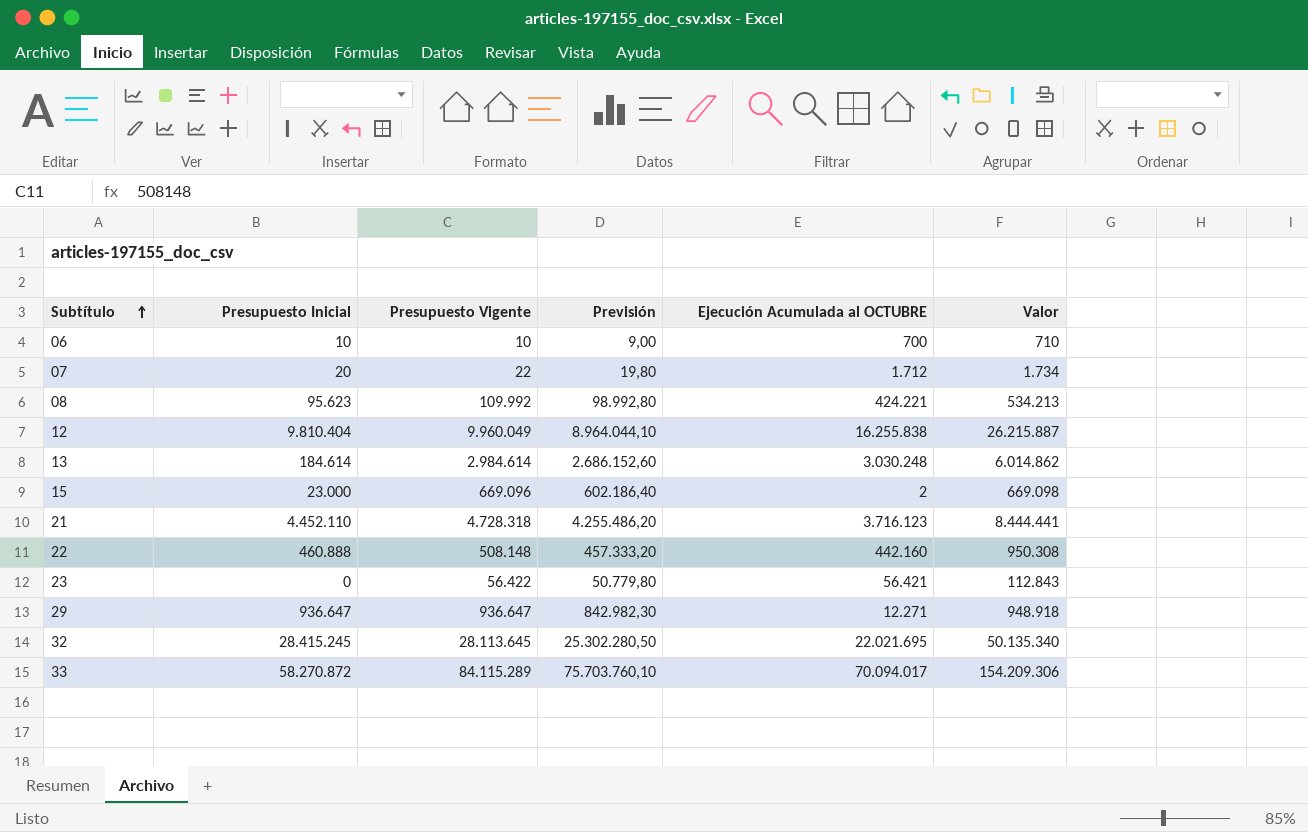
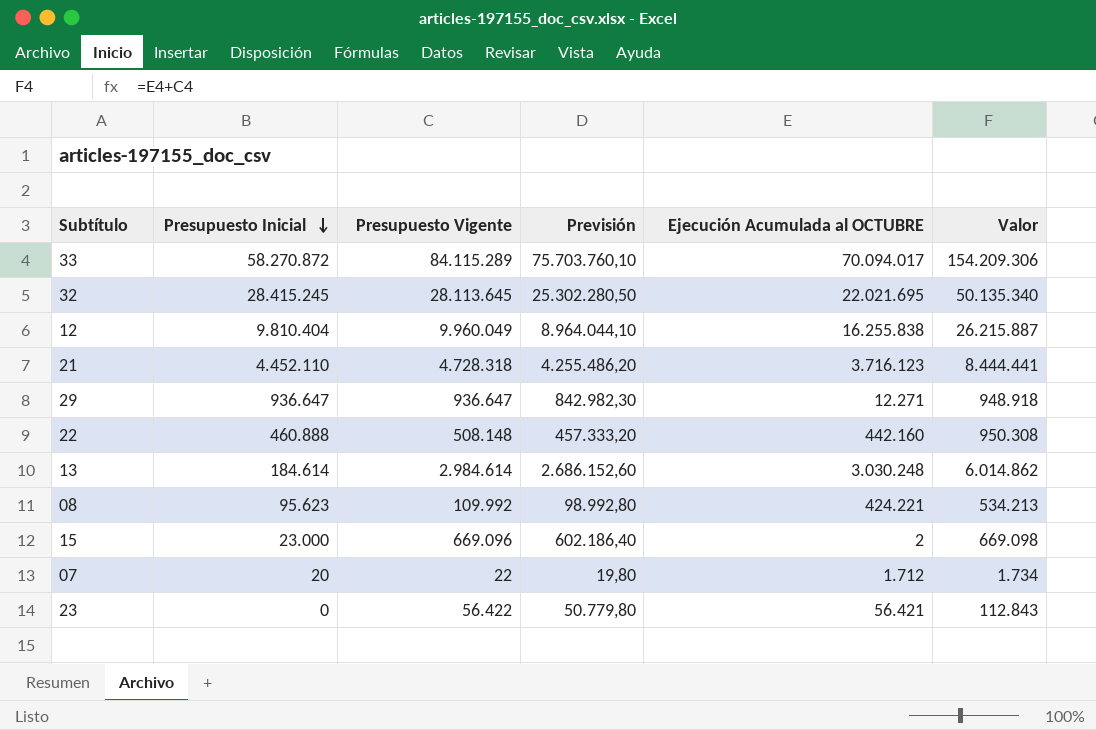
row order: Subtítulo ascending -> Presupuesto Inicial descending
row 06: 10 | 10 | 9,00 | 700 | 710 -> none

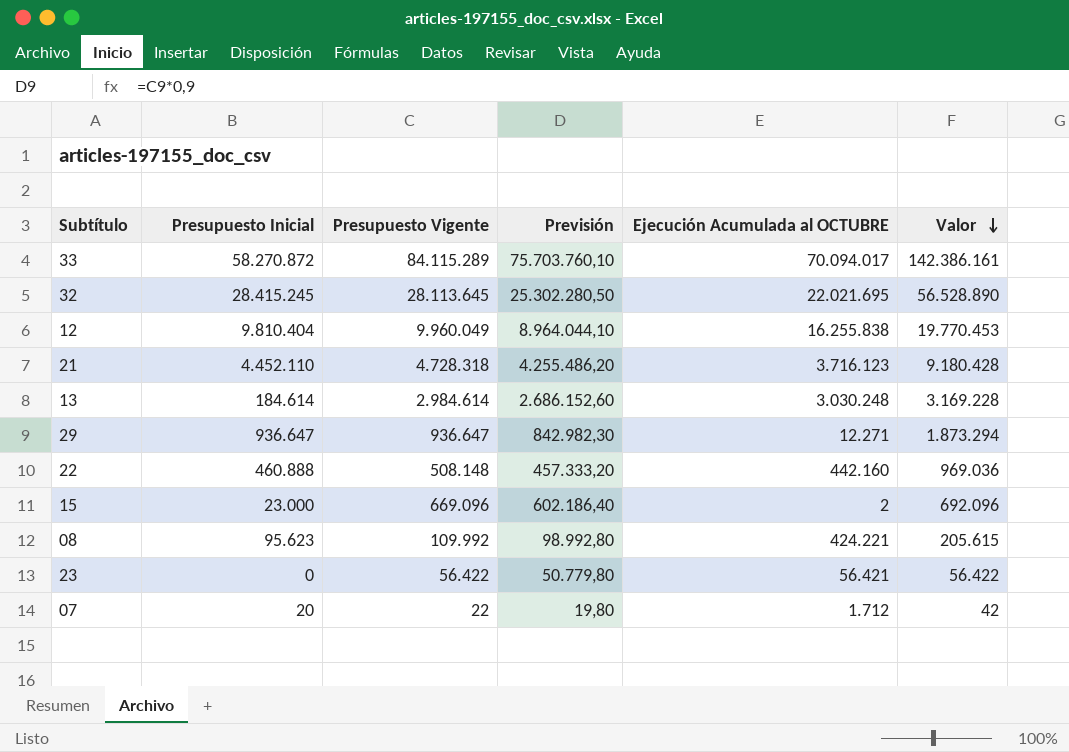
row order: Presupuesto Inicial descending -> Valor descending
column Valor | formula: [Presupuesto Vigente] + [Ejecución Acumulada al OCTUBRE] -> [Presupuesto Inicial] + [Presupuesto Vigente]

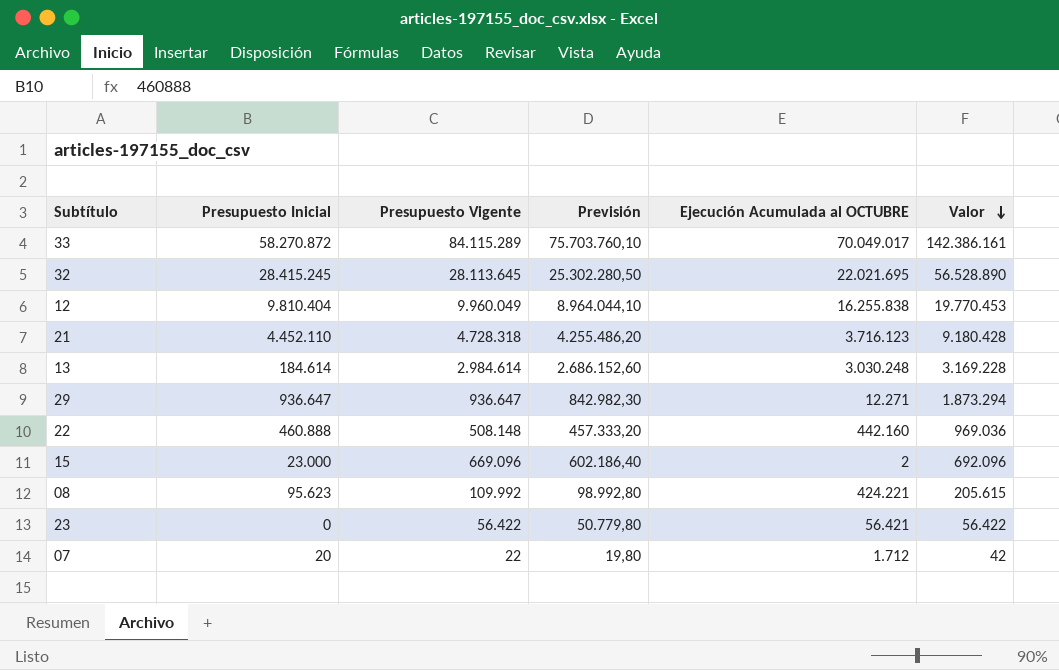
33 | Ejecución Acumulada al OCTUBRE: 70.094.017 -> 70.049.017

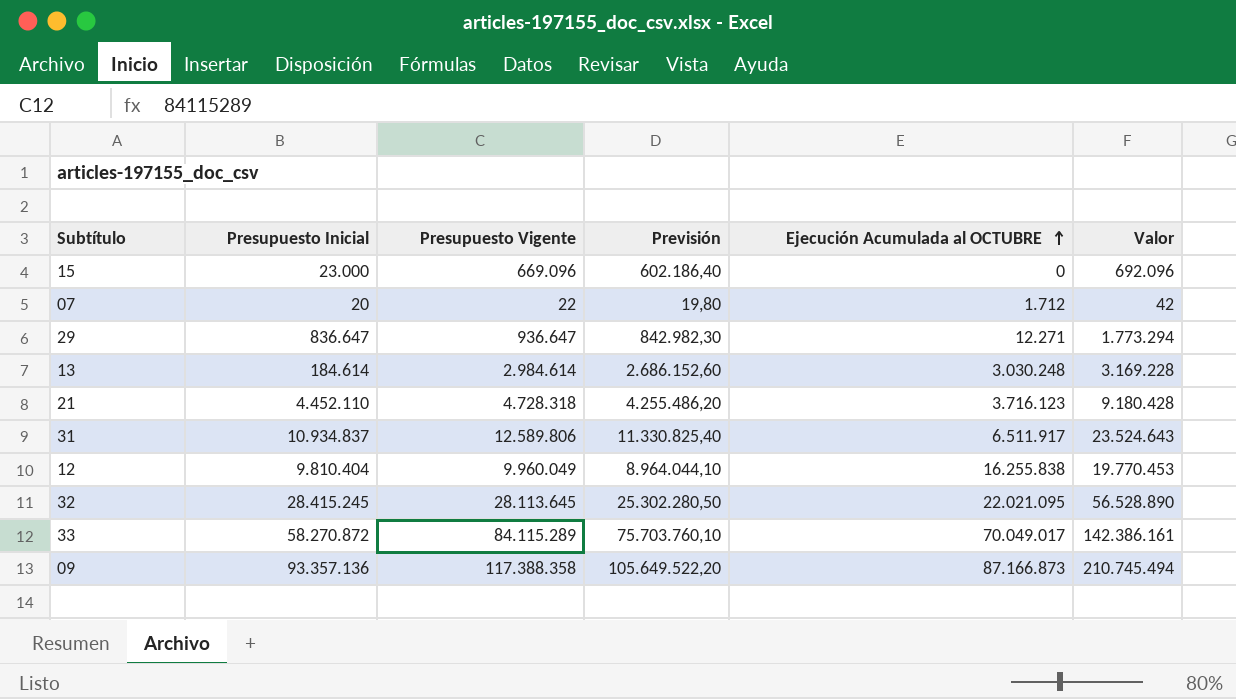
row order: Valor descending -> Ejecución Acumulada al OCTUBRE ascending
row 22: 460.888 | 508.148 | 457.333,20 | 442.160 | 969.036 -> none
row 08: 95.623 | 109.992 | 98.992,80 | 424.221 | 205.615 -> none
row 23: 0 | 56.422 | 50.779,80 | 56.421 | 56.422 -> none
15 | Ejecución Acumulada al OCTUBRE: 2 -> 0
29 | Presupuesto Inicial: 936.647 -> 836.647
29 | Valor: 1.873.294 -> 1.773.294
row 31: none -> 10.934.837 | 12.589.806 | 11.330.825,40 | 6.511.917 | 23.524.643
32 | Ejecución Acumulada al OCTUBRE: 22.021.695 -> 22.021.095
row 09: none -> 93.357.136 | 117.388.358 | 105.649.522,20 | 87.166.873 | 210.745.494

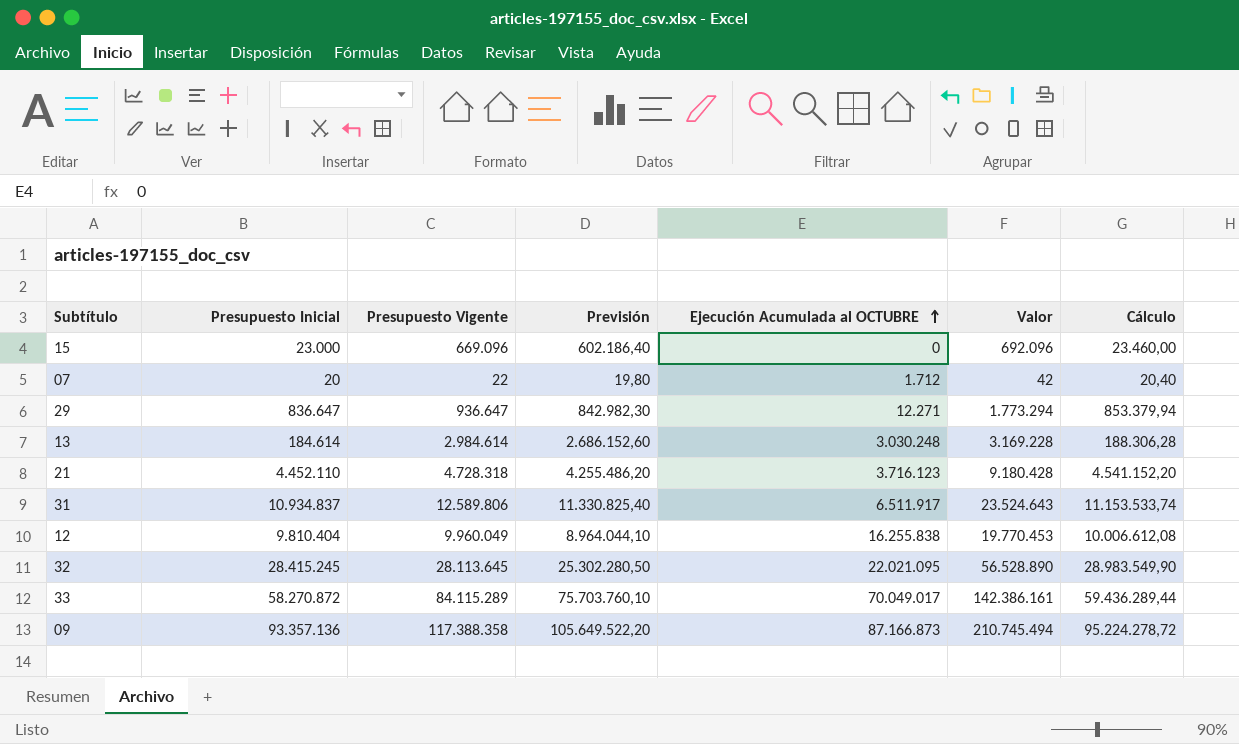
column Cálculo | formula: none -> [Presupuesto Inicial] * 1,02

